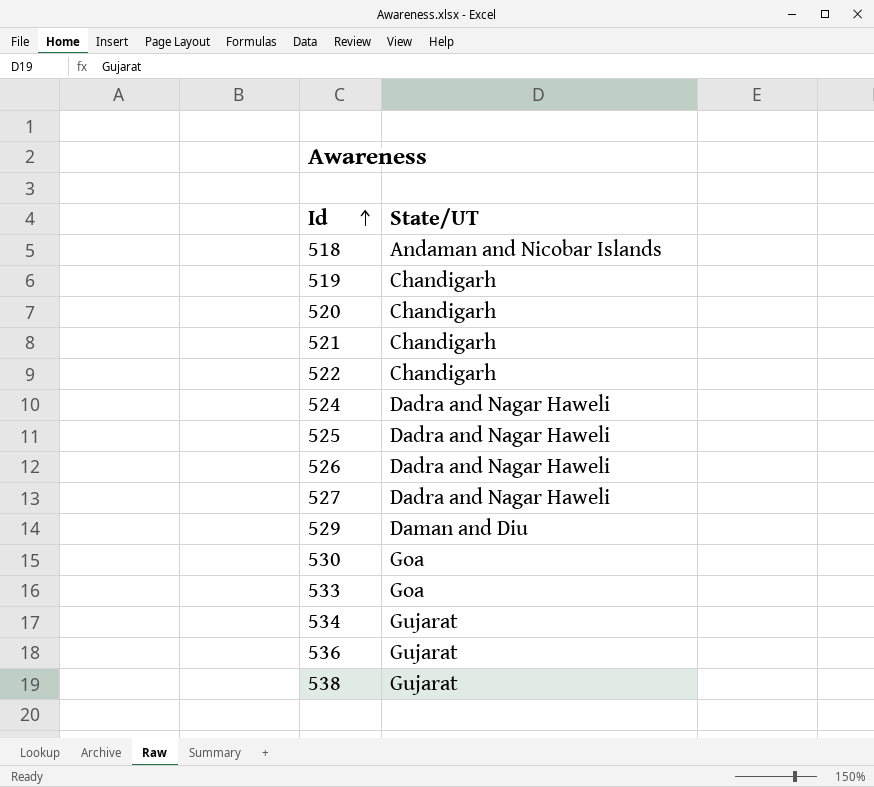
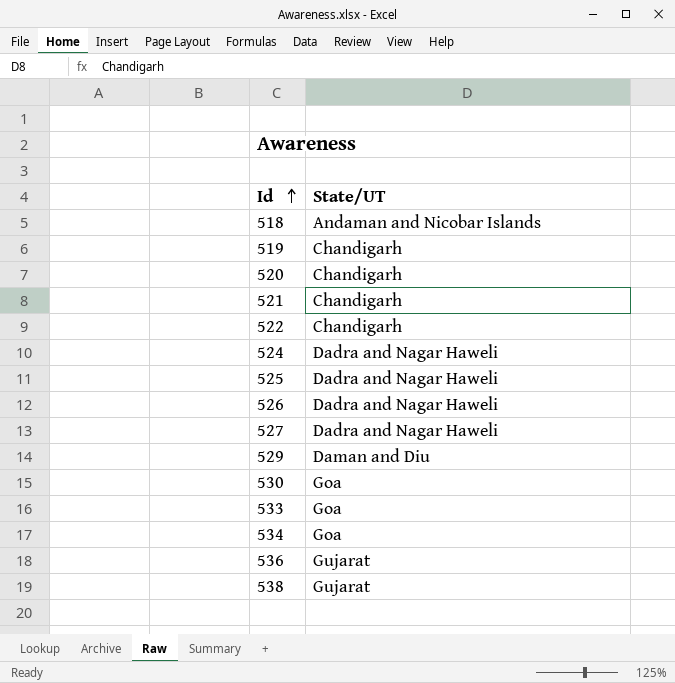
534 | State/UT: Gujarat -> Goa

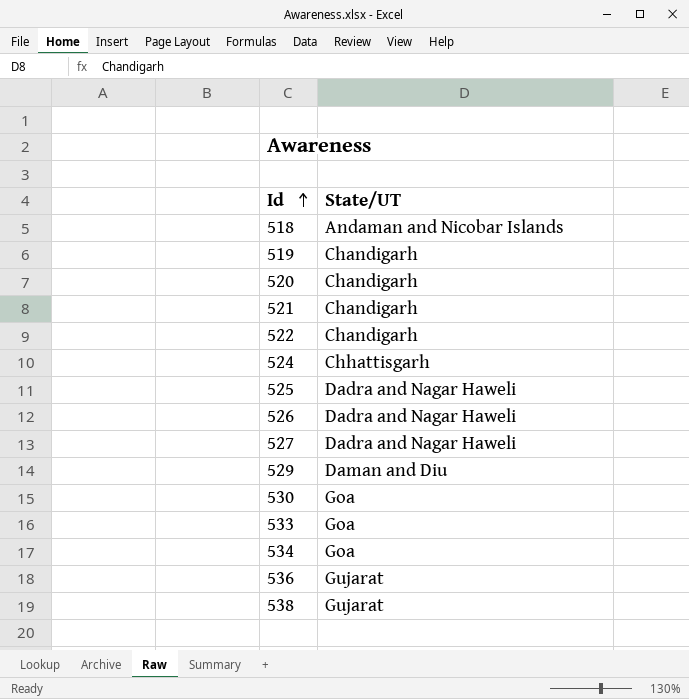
524 | State/UT: Dadra and Nagar Haweli -> Chhattisgarh

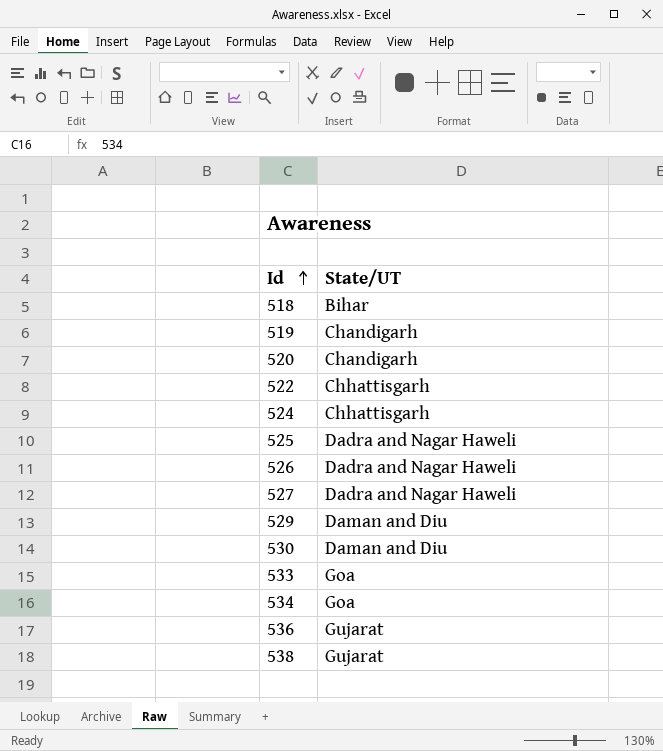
row 521: Chandigarh -> none
518 | State/UT: Andaman and Nicobar Islands -> Bihar
522 | State/UT: Chandigarh -> Chhattisgarh
530 | State/UT: Goa -> Daman and Diu

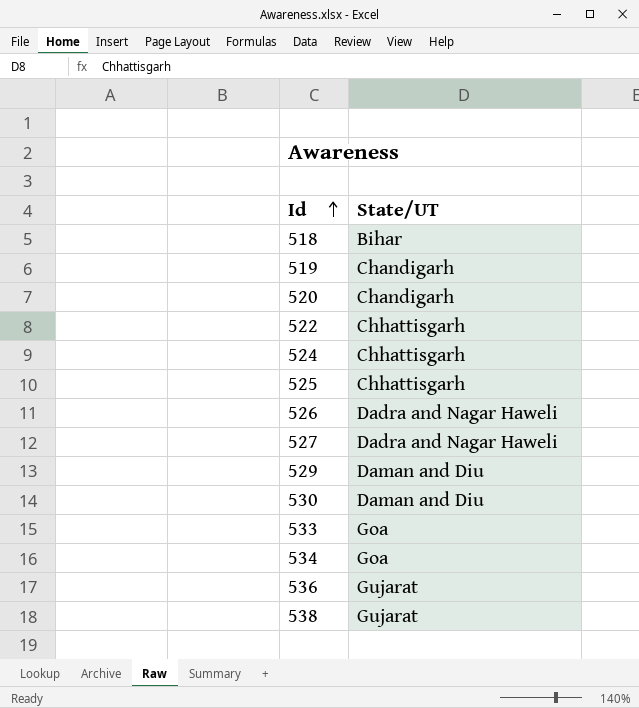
525 | State/UT: Dadra and Nagar Haweli -> Chhattisgarh

